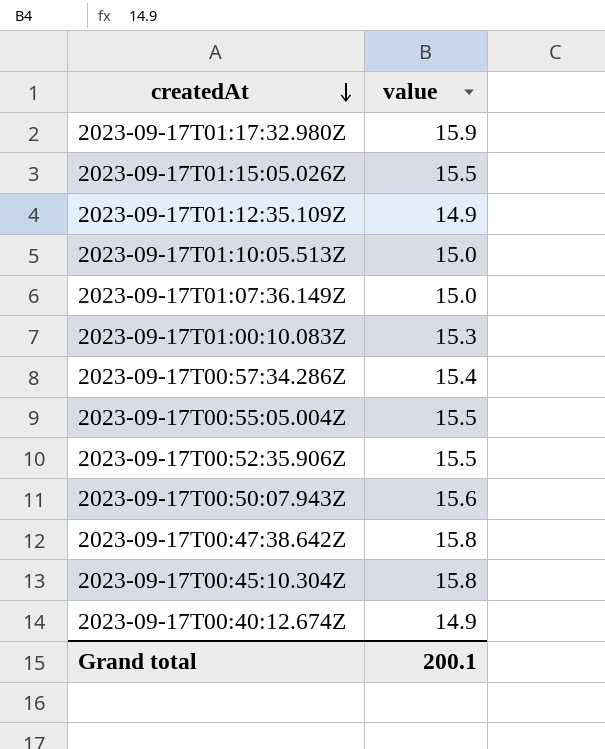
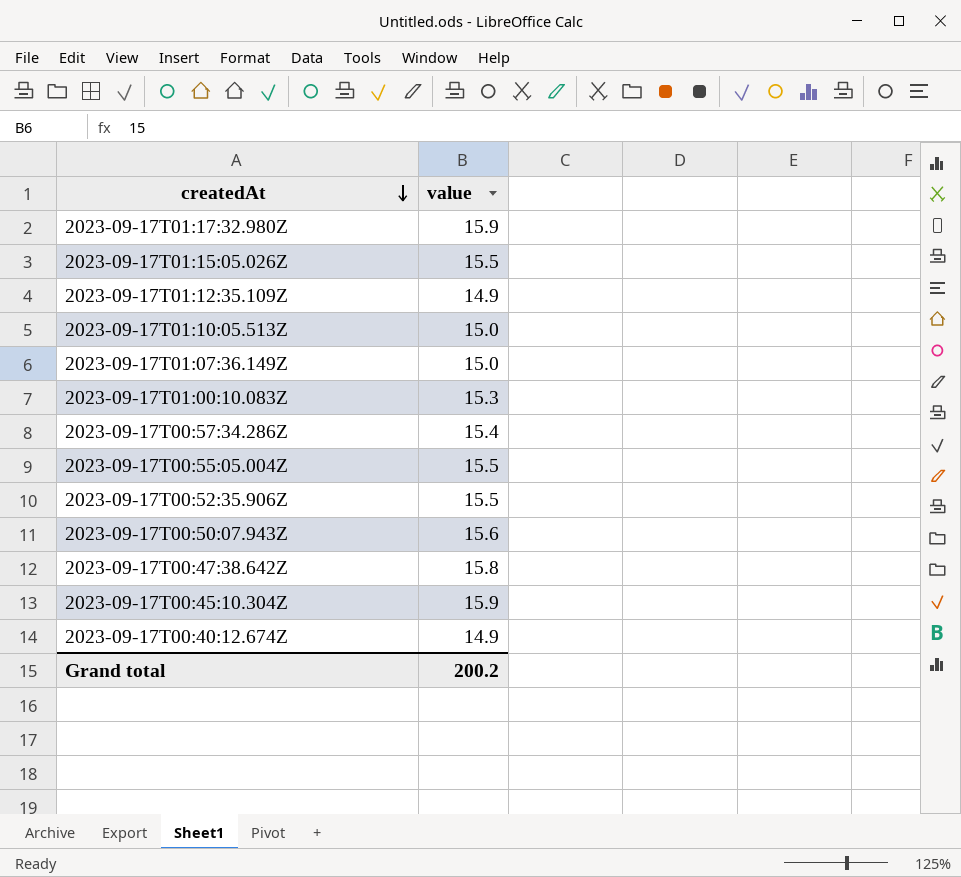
2023-09-17T00:45:10.304Z | value: 15.8 -> 15.9
Grand total | value: 200.1 -> 200.2

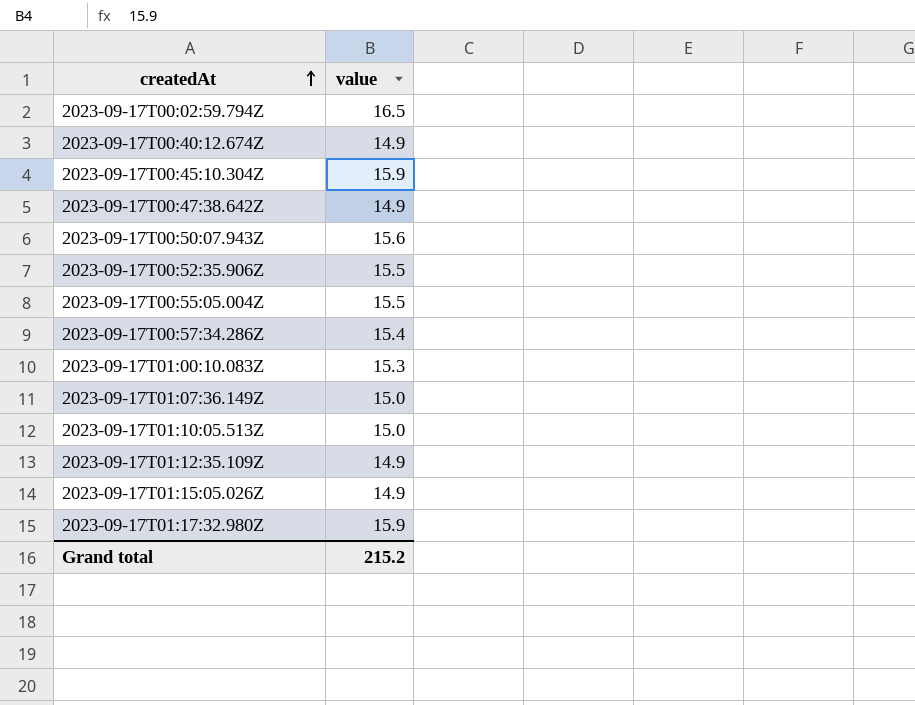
row order: createdAt descending -> createdAt ascending
row 2023-09-17T00:02:59.794Z: none -> 16.5
2023-09-17T00:47:38.642Z | value: 15.8 -> 14.9
2023-09-17T01:15:05.026Z | value: 15.5 -> 14.9
Grand total | value: 200.2 -> 215.2

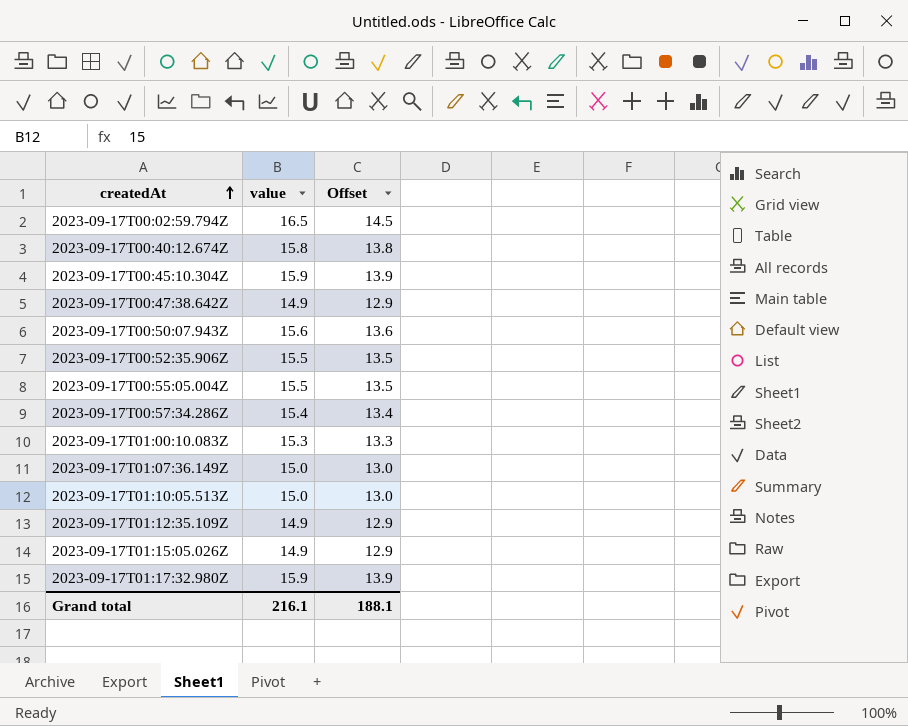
column Offset | formula: none -> [value] - 2
2023-09-17T00:40:12.674Z | value: 14.9 -> 15.8
Grand total | value: 215.2 -> 216.1

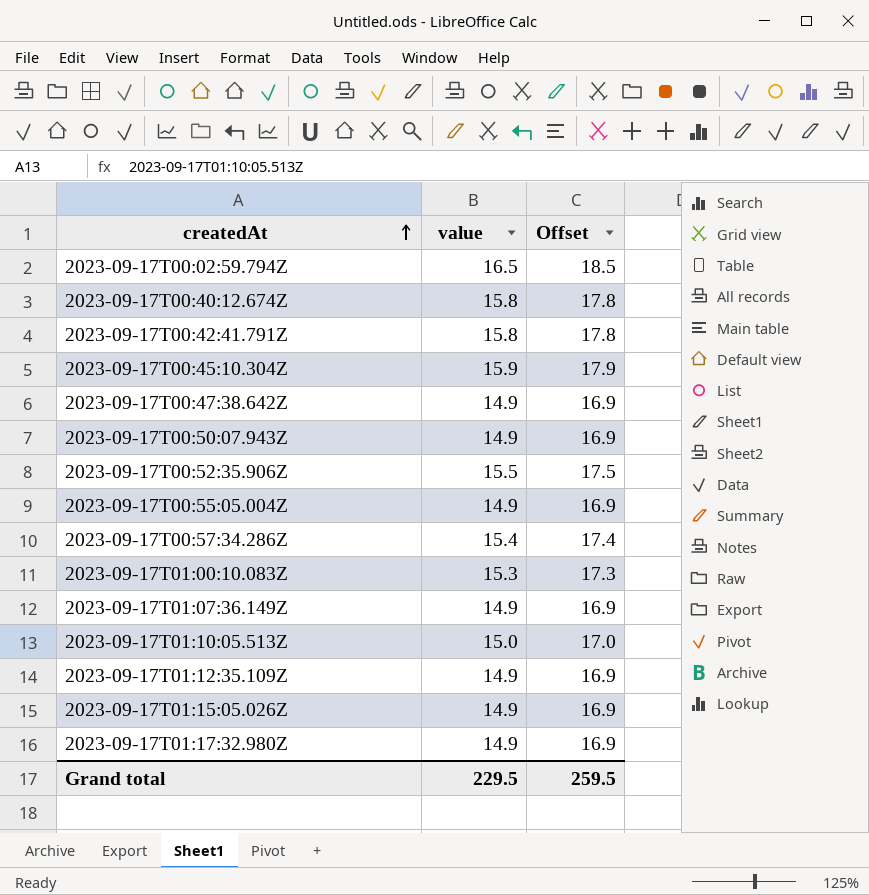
column Offset | formula: [value] - 2 -> [value] + 2
row 2023-09-17T00:42:41.791Z: none -> 15.8 | 17.8
2023-09-17T00:50:07.943Z | value: 15.6 -> 14.9
2023-09-17T00:55:05.004Z | value: 15.5 -> 14.9
2023-09-17T01:07:36.149Z | value: 15.0 -> 14.9
2023-09-17T01:17:32.980Z | value: 15.9 -> 14.9
Grand total | value: 216.1 -> 229.5
Grand total | Offset: 188.1 -> 259.5

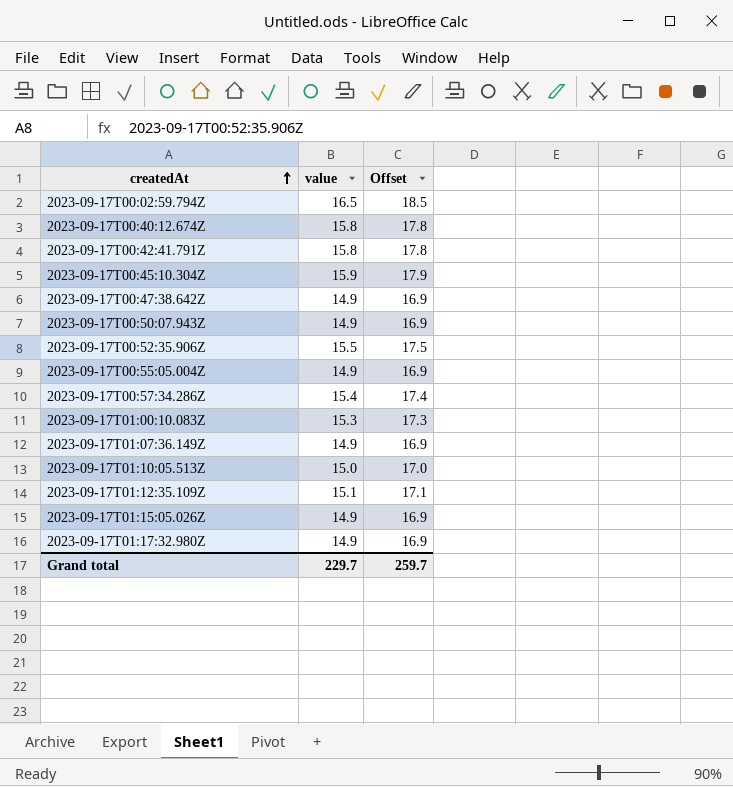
2023-09-17T01:12:35.109Z | value: 14.9 -> 15.1
2023-09-17T01:12:35.109Z | Offset: 16.9 -> 17.1
Grand total | value: 229.5 -> 229.7
Grand total | Offset: 259.5 -> 259.7

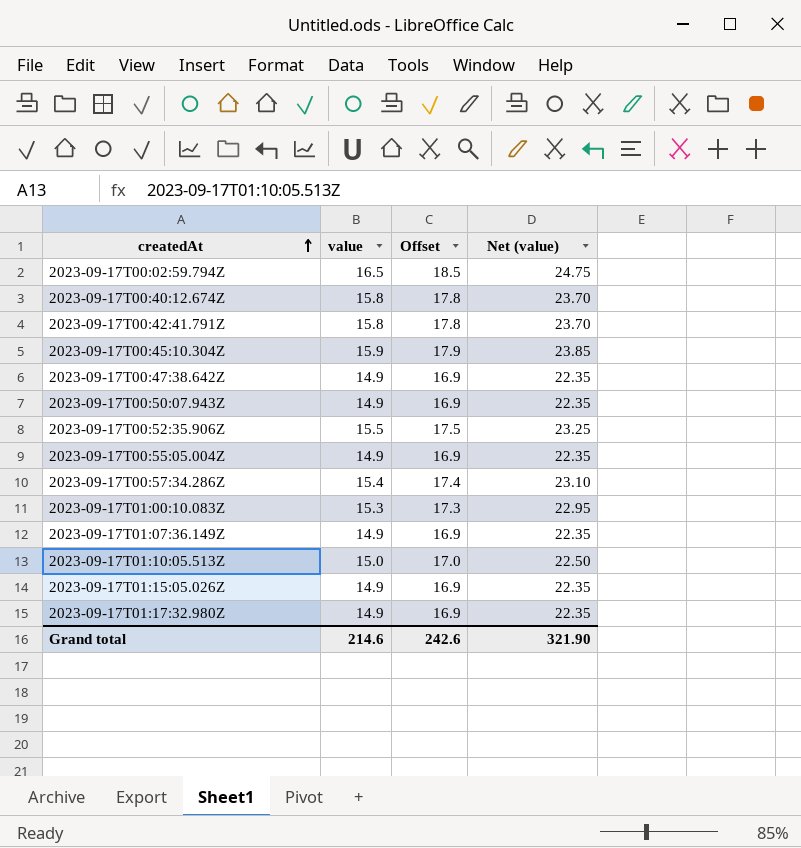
column Net (value) | formula: none -> [value] * 1.5
row 2023-09-17T01:12:35.109Z: 15.1 | 17.1 -> none
Grand total | value: 229.7 -> 214.6
Grand total | Offset: 259.7 -> 242.6

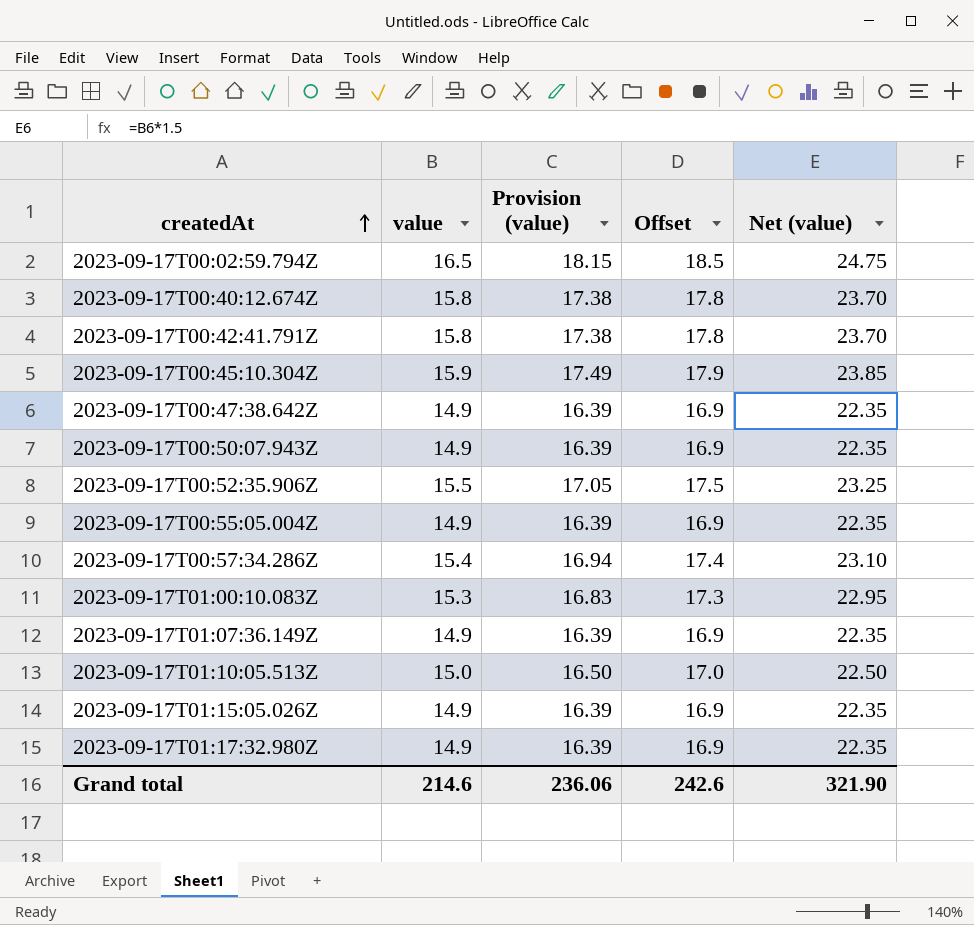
column Provision (value) | formula: none -> [value] * 1.1

